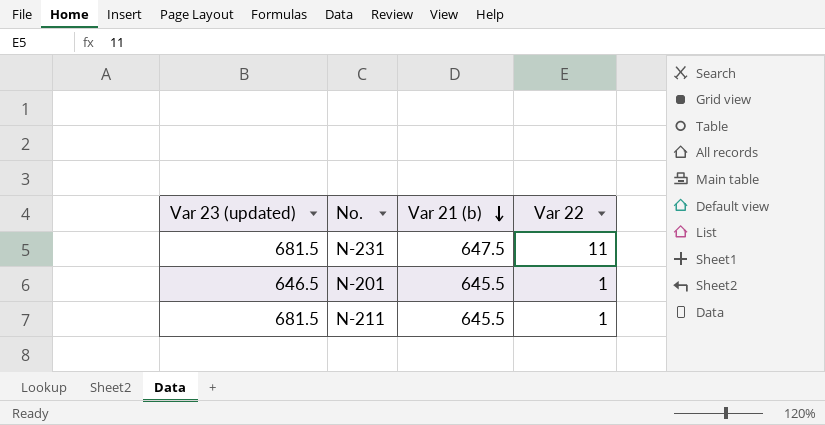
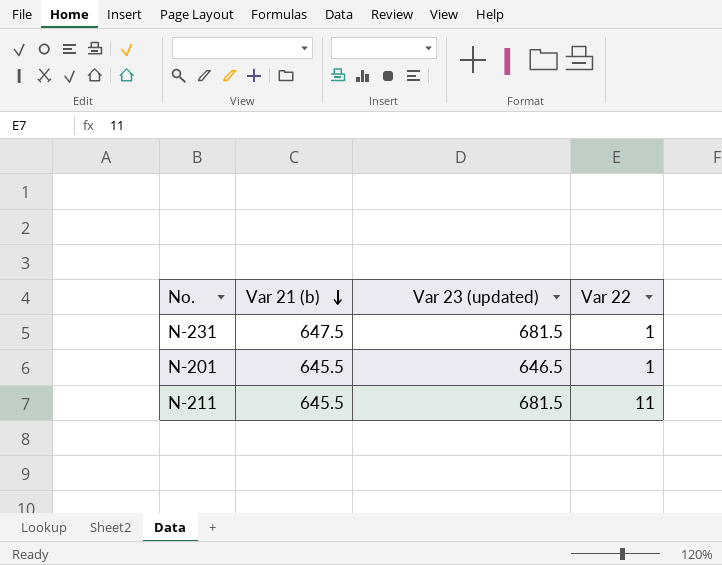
column Var 23 (updated) | position: 1 -> 3
N-231 | Var 22: 11 -> 1
N-211 | Var 22: 1 -> 11

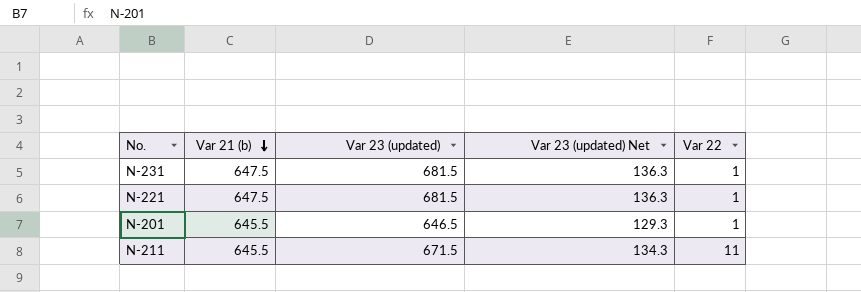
column Var 23 (updated) Net | formula: none -> [Var 23 (updated)] * 0.2
row N-221: none -> 647.5 | 681.5 | 136.3 | 1
N-211 | Var 23 (updated): 681.5 -> 671.5

